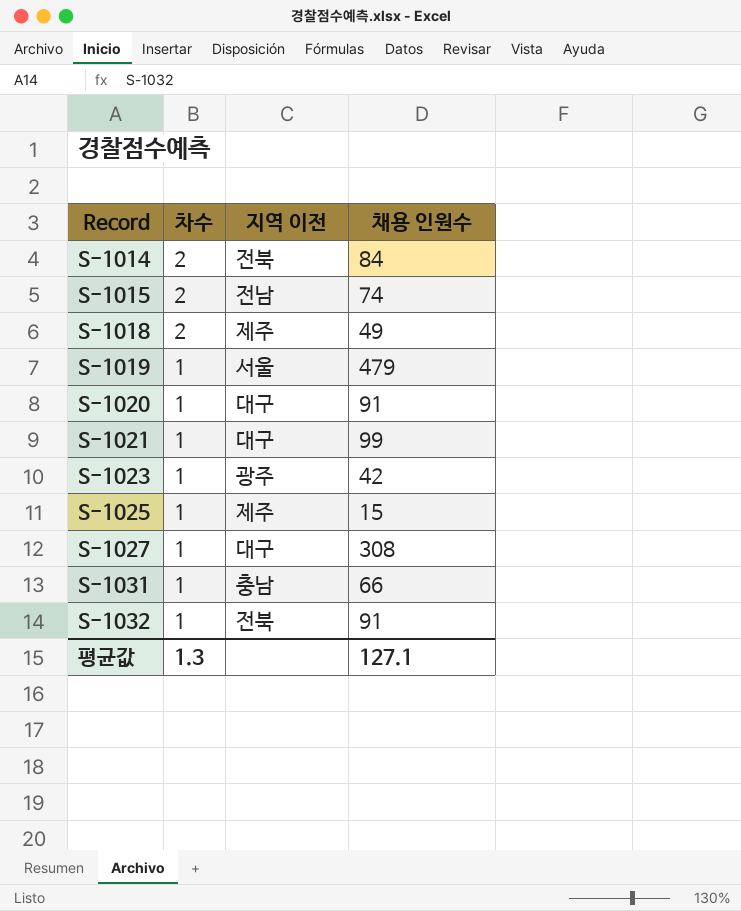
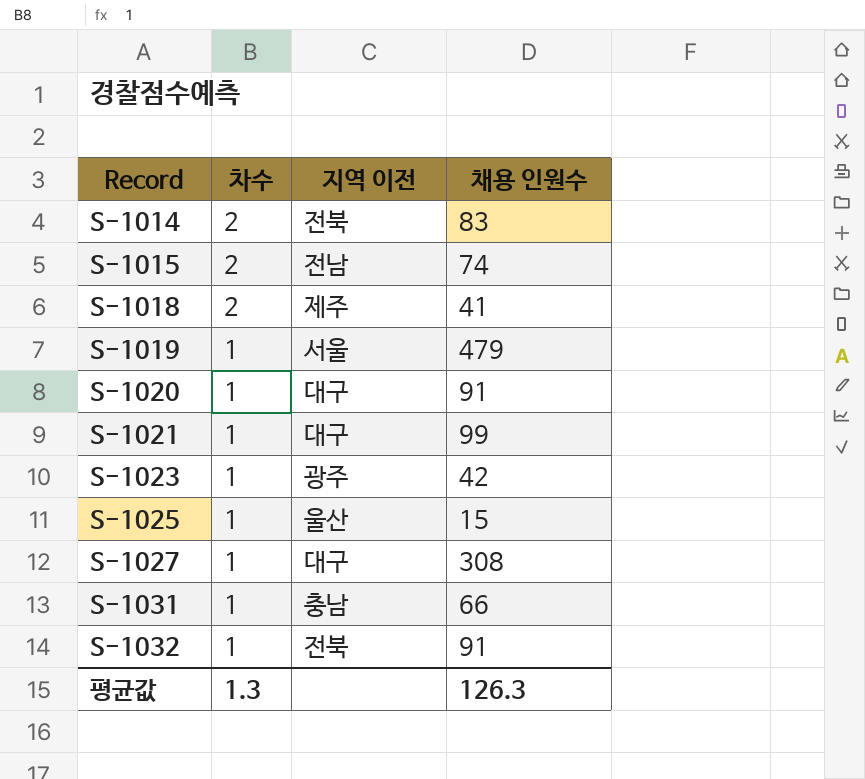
S-1014 | 채용 인원수: 84 -> 83
S-1018 | 채용 인원수: 49 -> 41
S-1025 | 지역 이전: 제주 -> 울산
평균값 | 채용 인원수: 127.1 -> 126.3

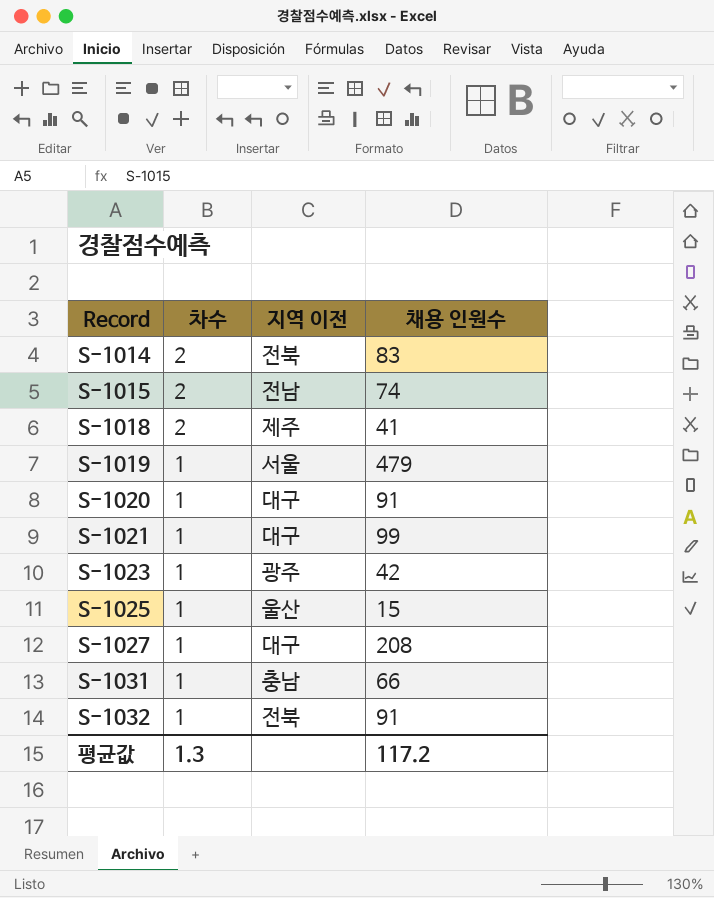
S-1027 | 채용 인원수: 308 -> 208
평균값 | 채용 인원수: 126.3 -> 117.2

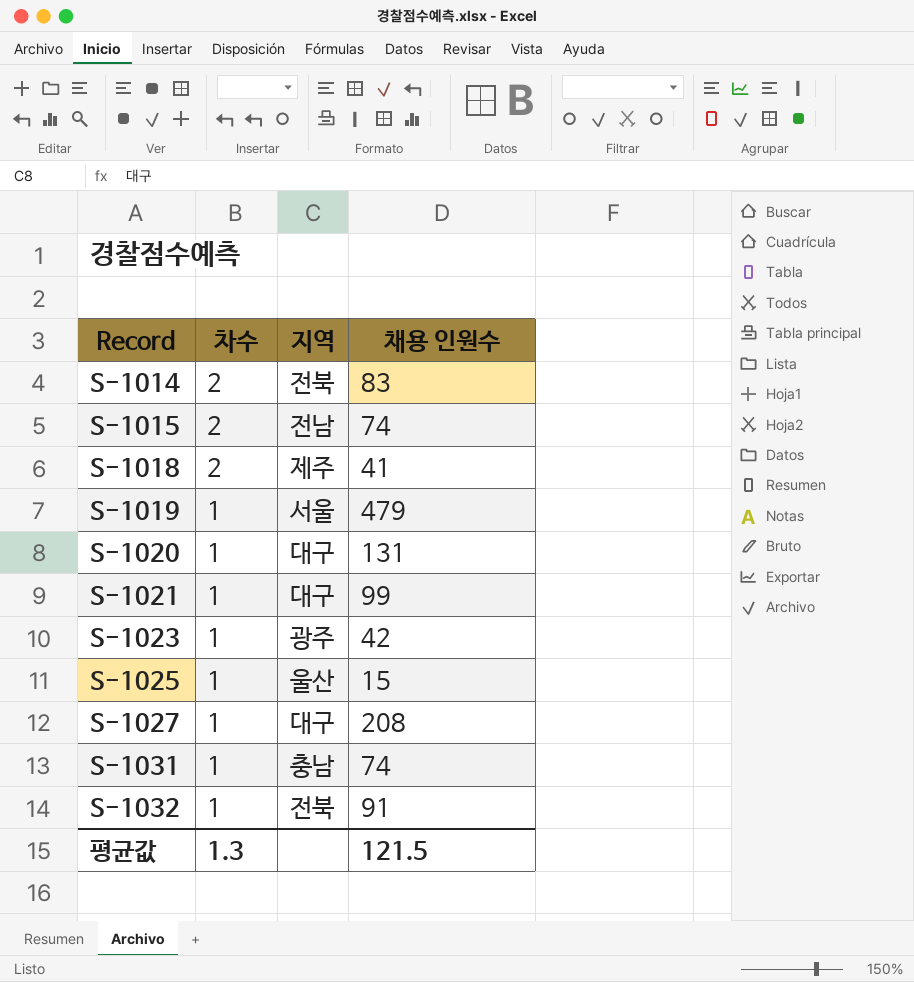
column name: 지역 이전 -> 지역
S-1020 | 채용 인원수: 91 -> 131
S-1031 | 채용 인원수: 66 -> 74
평균값 | 채용 인원수: 117.2 -> 121.5

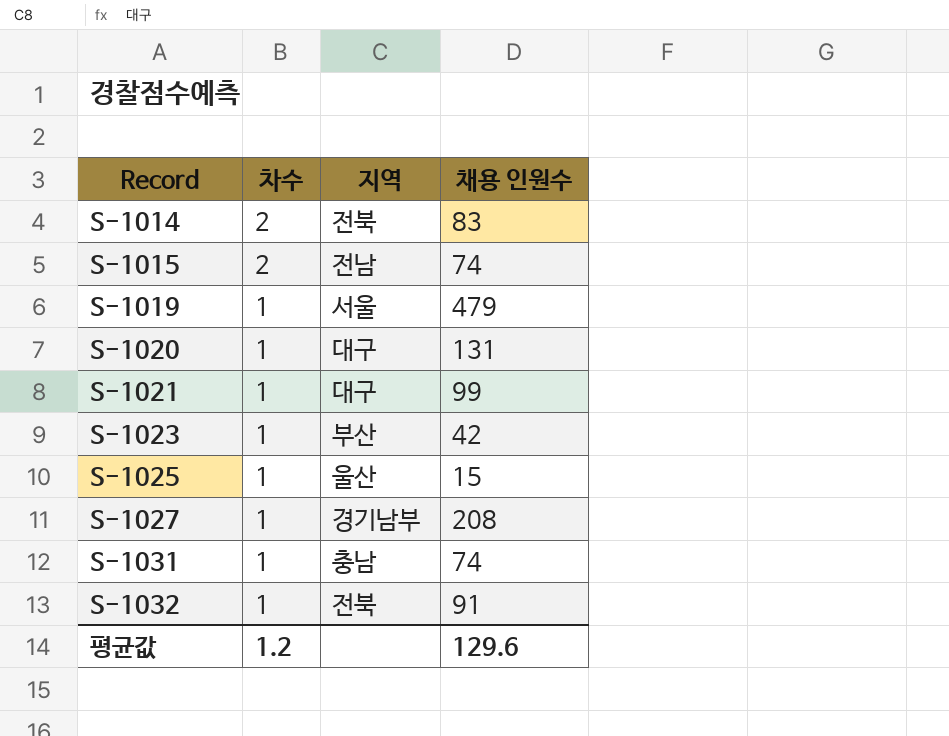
row S-1018: 2 | 제주 | 41 -> none
S-1023 | 지역: 광주 -> 부산
S-1027 | 지역: 대구 -> 경기남부
평균값 | 차수: 1.3 -> 1.2
평균값 | 채용 인원수: 121.5 -> 129.6

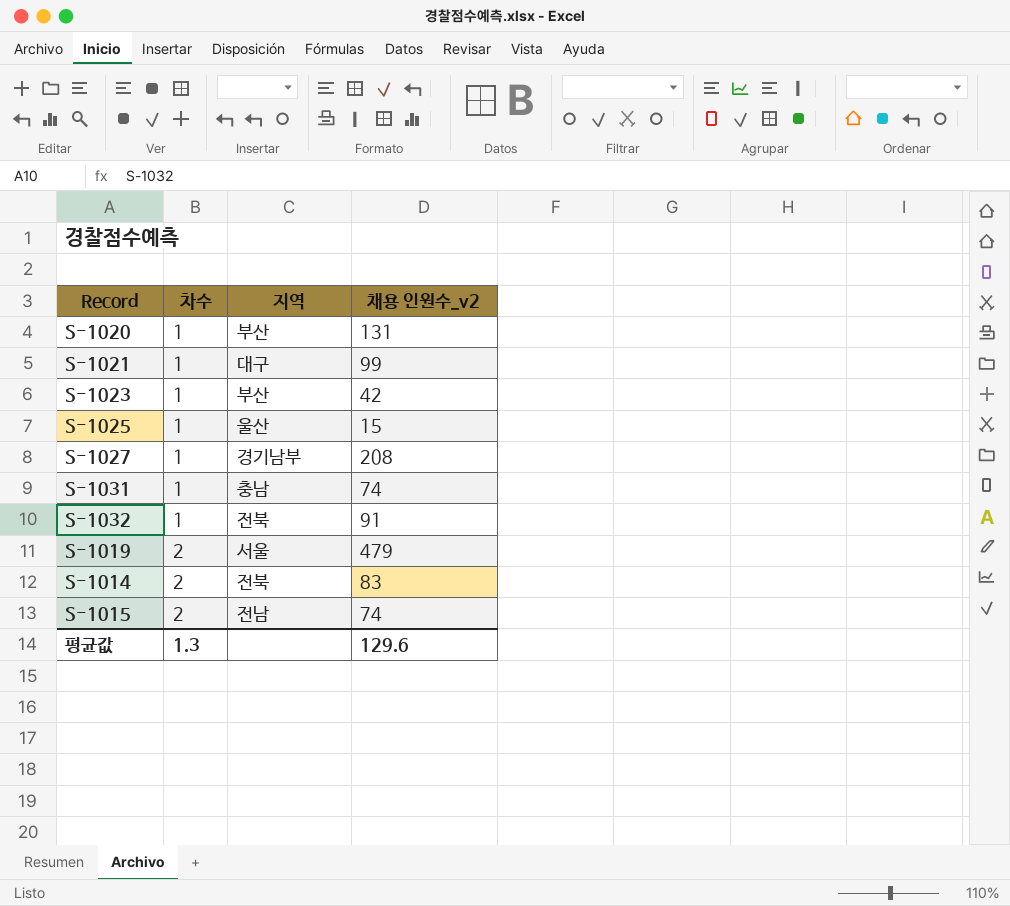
row order: Record ascending -> 차수 ascending
column name: 채용 인원수 -> 채용 인원수_v2
S-1020 | 지역: 대구 -> 부산
S-1019 | 차수: 1 -> 2
평균값 | 차수: 1.2 -> 1.3

